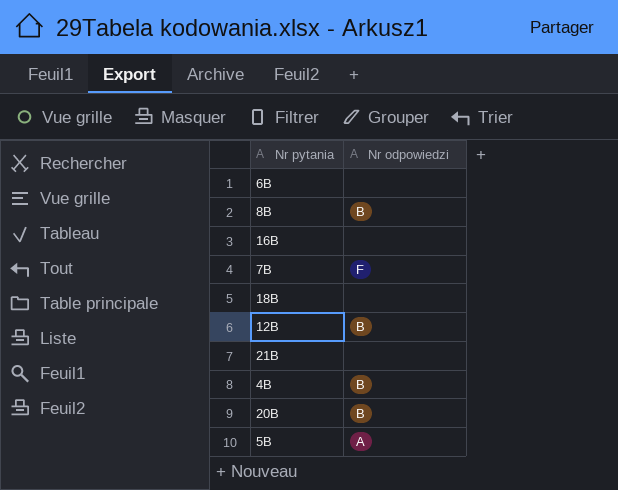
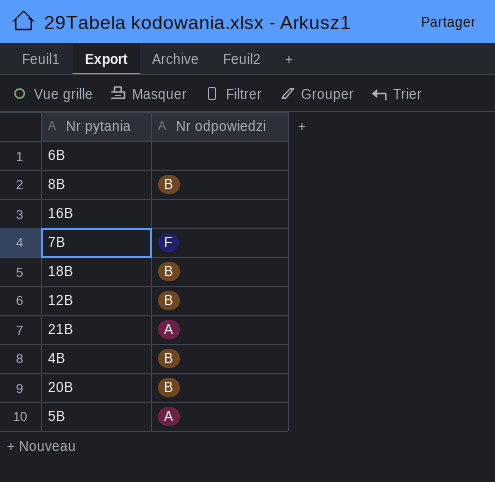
18B | Nr odpowiedzi: none -> B
21B | Nr odpowiedzi: none -> A

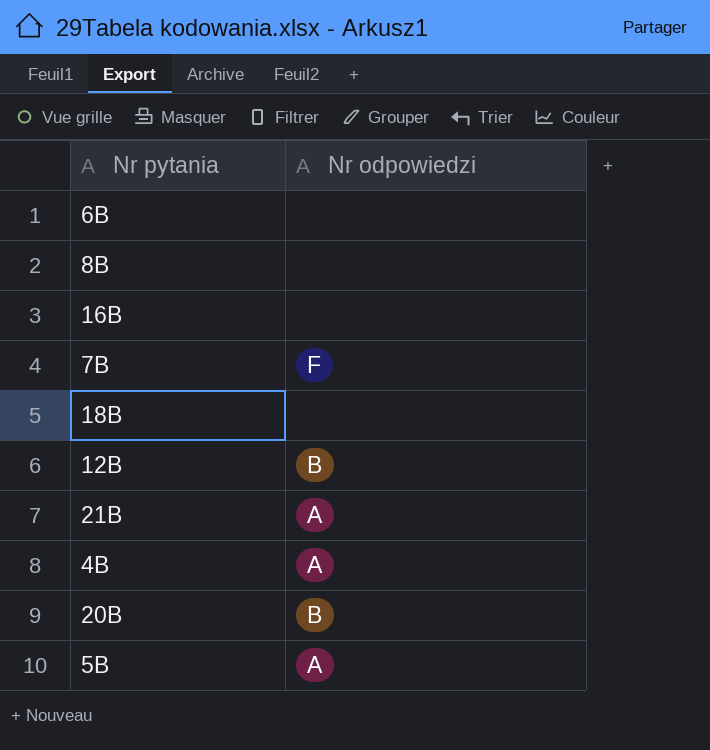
8B | Nr odpowiedzi: B -> none
18B | Nr odpowiedzi: B -> none
4B | Nr odpowiedzi: B -> A

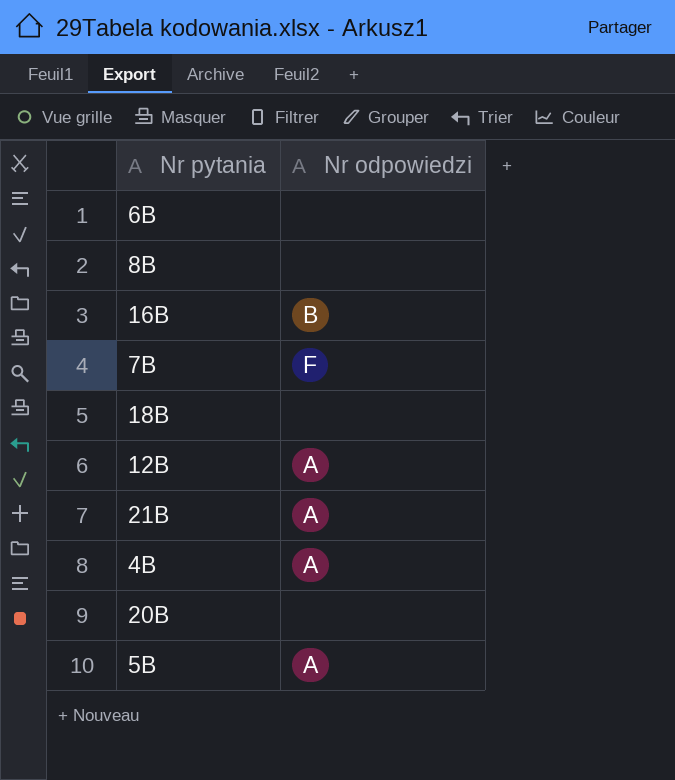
16B | Nr odpowiedzi: none -> B
12B | Nr odpowiedzi: B -> A
20B | Nr odpowiedzi: B -> none

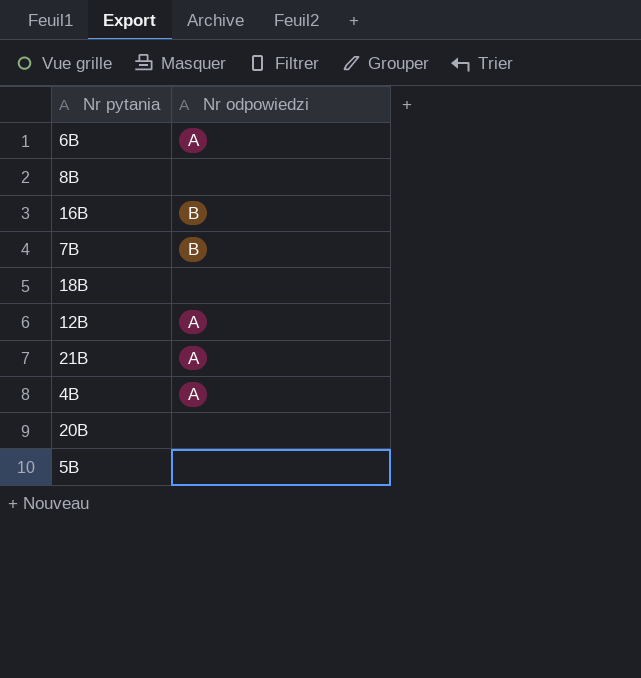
6B | Nr odpowiedzi: none -> A
7B | Nr odpowiedzi: F -> B
5B | Nr odpowiedzi: A -> none

